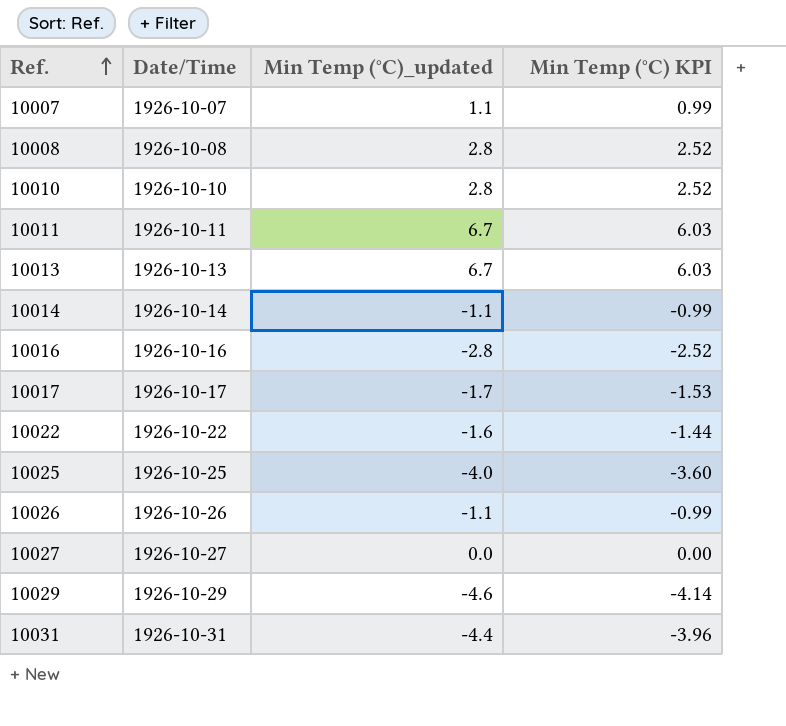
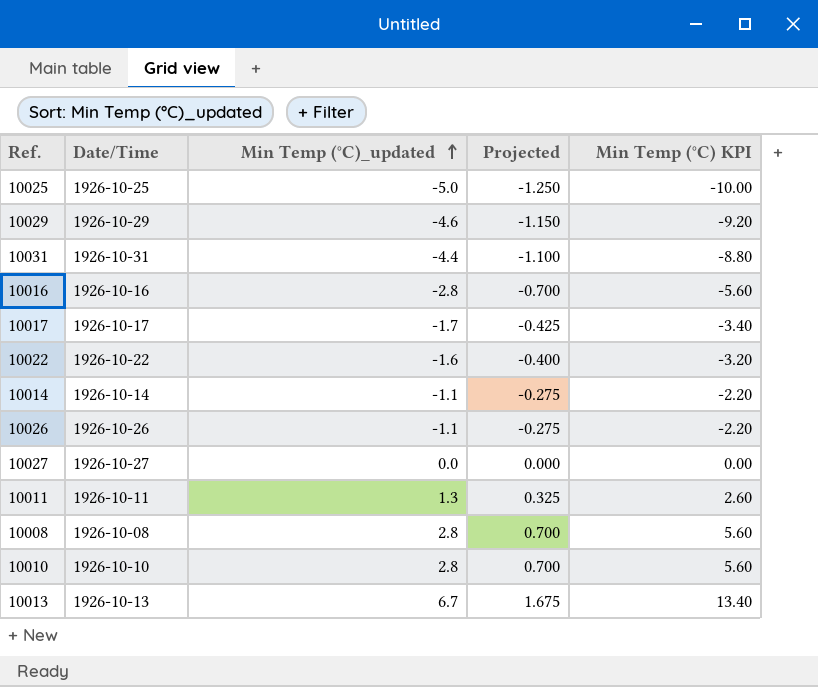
row order: Ref. ascending -> Min Temp (°C)_updated ascending
column Projected | formula: none -> [Min Temp (°C)_updated] * 0.25
column Min Temp (°C) KPI | formula: [Min Temp (°C)_updated] * 0.9 -> [Min Temp (°C)_updated] * 2
row 10007: 1926-10-07 | 1.1 | 0.99 -> none
10025 | Min Temp (°C)_updated: -4.0 -> -5.0
10011 | Min Temp (°C)_updated: 6.7 -> 1.3

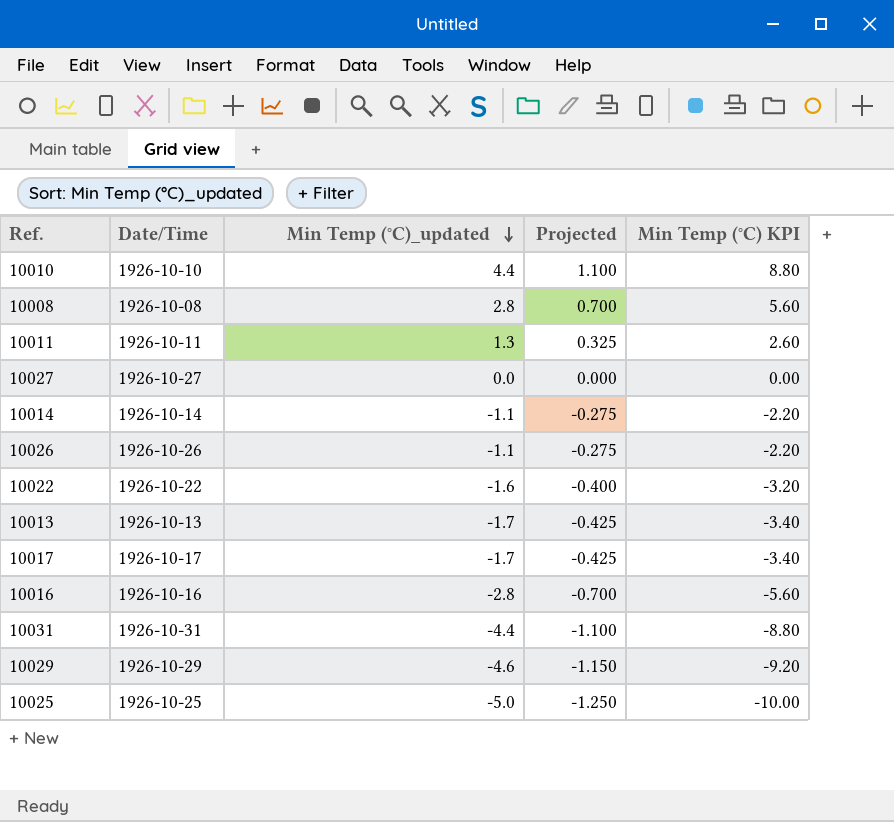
row order: Min Temp (°C)_updated ascending -> Min Temp (°C)_updated descending
10010 | Min Temp (°C)_updated: 2.8 -> 4.4
10010 | Projected: 0.700 -> 1.100
10010 | Min Temp (°C) KPI: 5.60 -> 8.80
10013 | Min Temp (°C)_updated: 6.7 -> -1.7
10013 | Projected: 1.675 -> -0.425
10013 | Min Temp (°C) KPI: 13.40 -> -3.40

